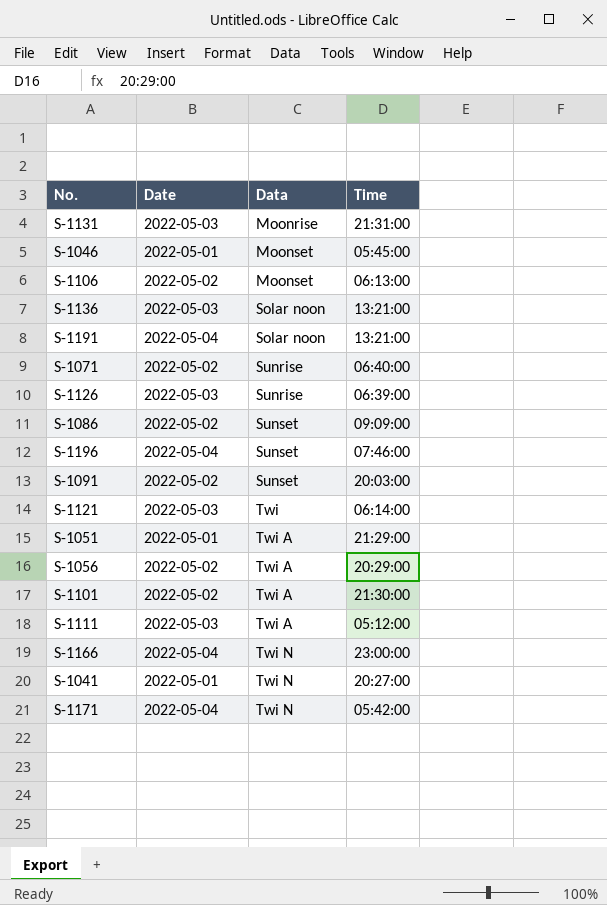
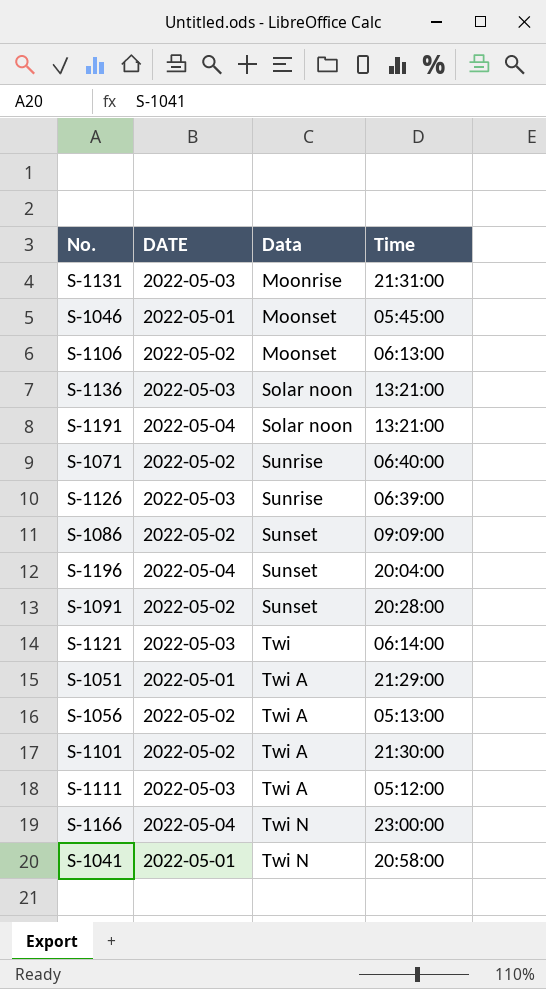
column name: Date -> DATE
row S-1171: 2022-05-04 | Twi N | 05:42:00 -> none
S-1196 | Time: 07:46:00 -> 20:04:00
S-1091 | Time: 20:03:00 -> 20:28:00
S-1056 | Time: 20:29:00 -> 05:13:00
S-1041 | Time: 20:27:00 -> 20:58:00

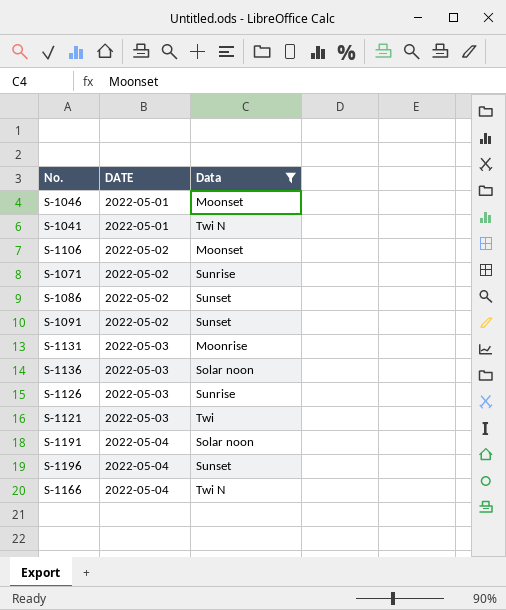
filter: none -> Data != Twi A
row order: Data ascending -> DATE ascending
column Time | position: 4 -> none

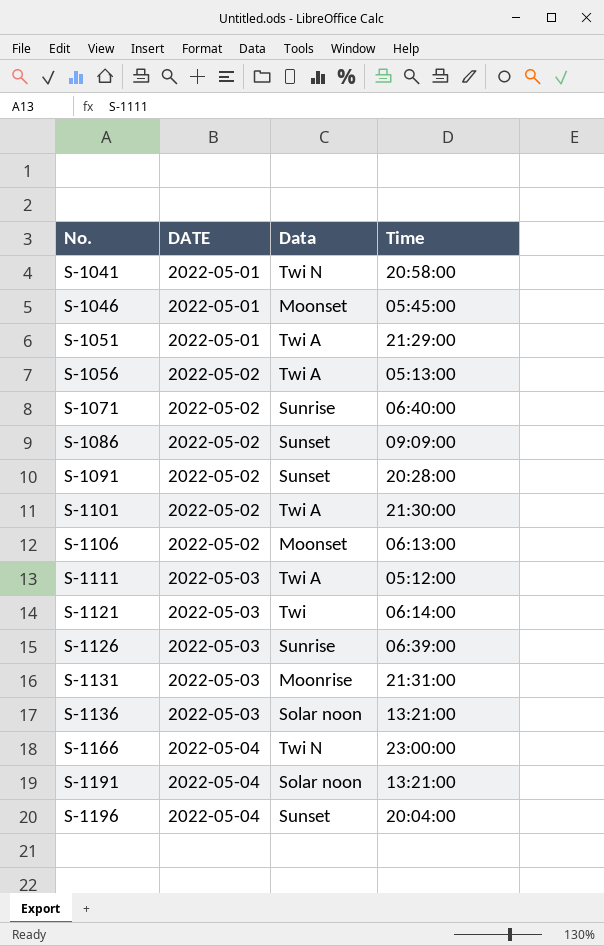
filter: Data != Twi A -> none
row order: DATE ascending -> No. ascending
column Time | position: none -> 4

